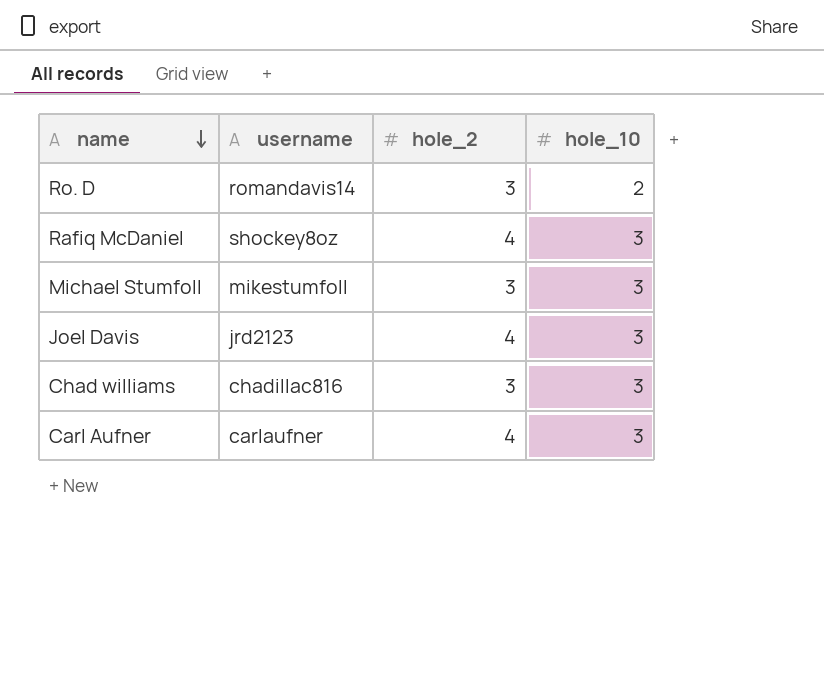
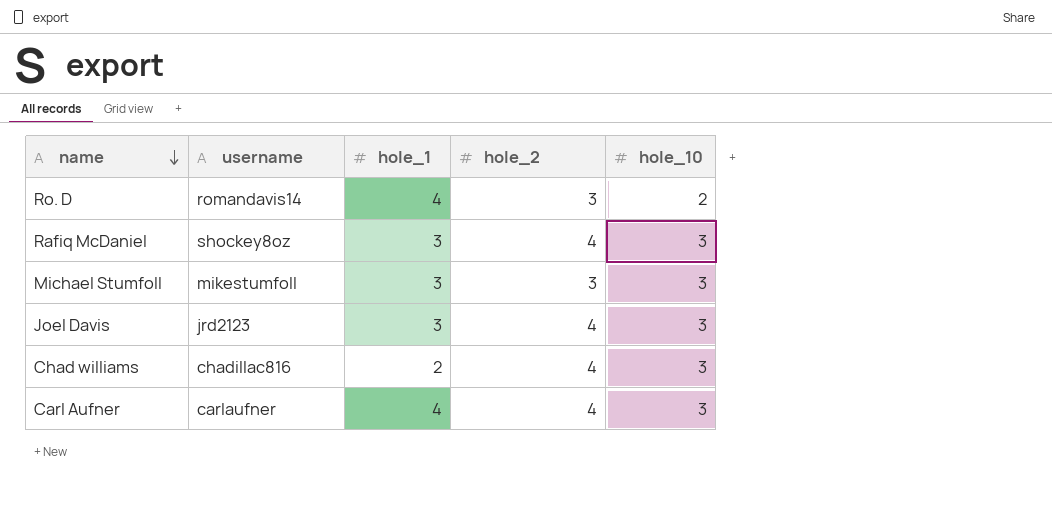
column hole_1 | position: none -> 3
Chad williams | hole_2: 3 -> 4

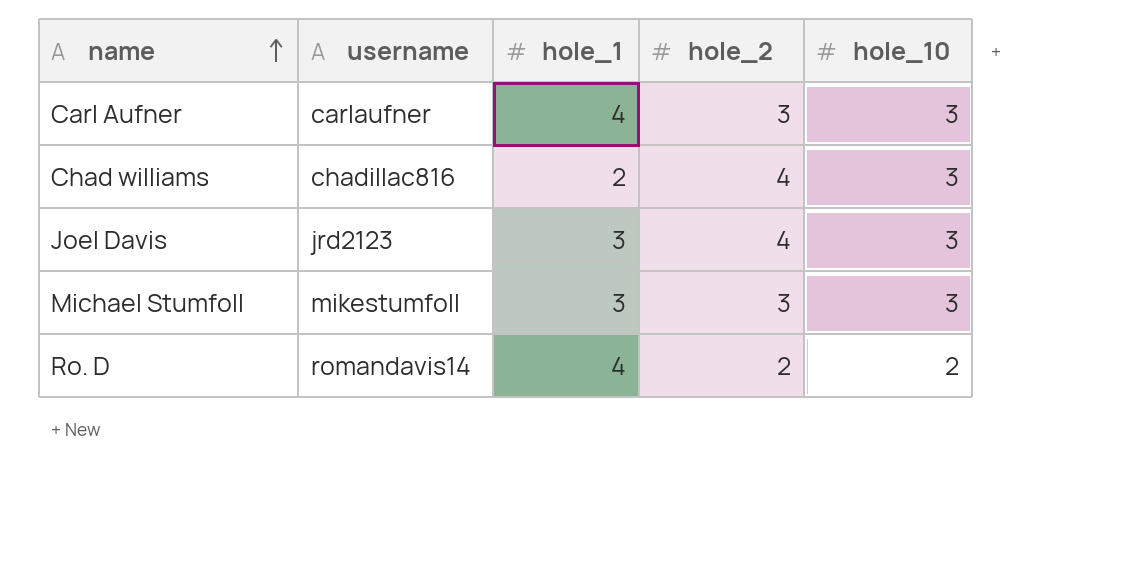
row order: name descending -> name ascending
row Rafiq McDaniel: shockey8oz | 3 | 4 | 3 -> none
Carl Aufner | hole_2: 4 -> 3
Ro. D | hole_2: 3 -> 2

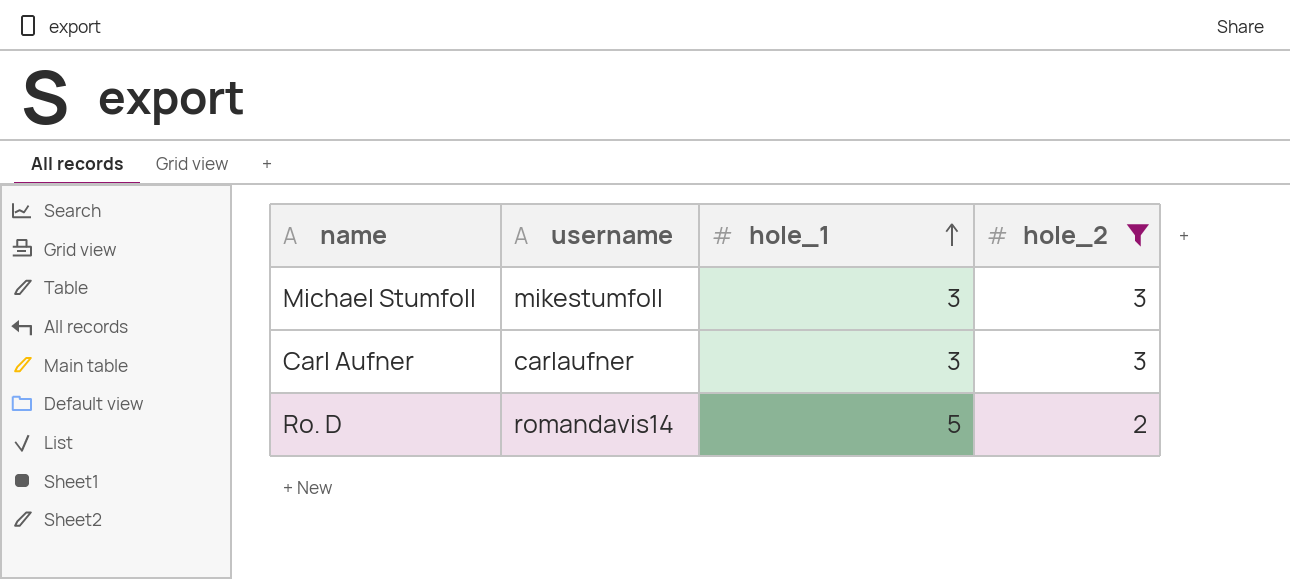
filter: none -> hole_2 != 4
row order: name ascending -> hole_1 ascending
column hole_10 | position: 5 -> none
Carl Aufner | hole_1: 4 -> 3
Ro. D | hole_1: 4 -> 5

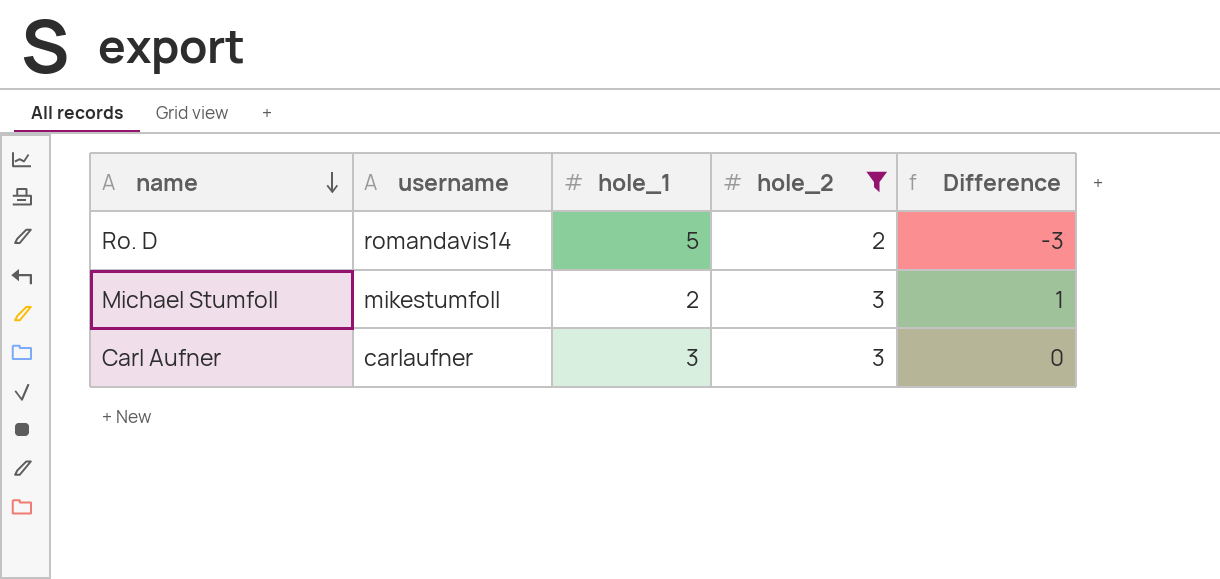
row order: hole_1 ascending -> name descending
column Difference | formula: none -> [hole_2] - [hole_1]
Michael Stumfoll | hole_1: 3 -> 2

